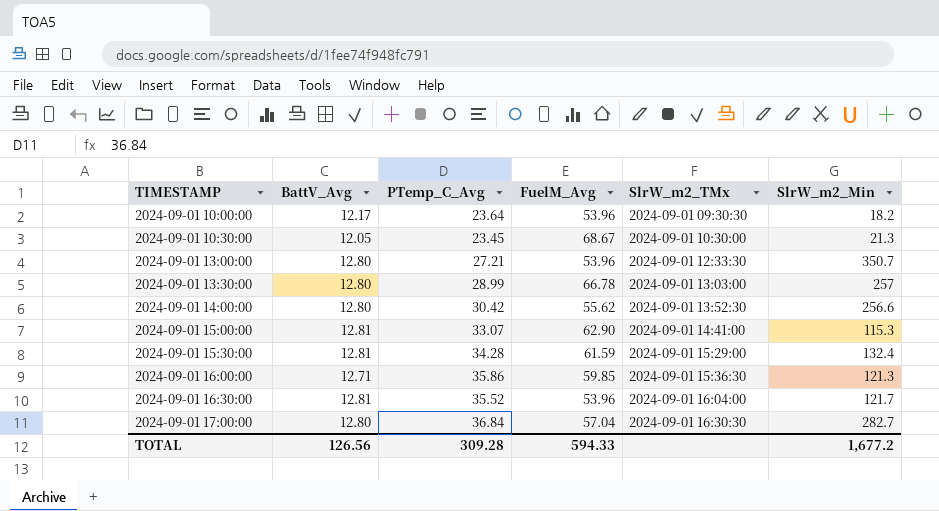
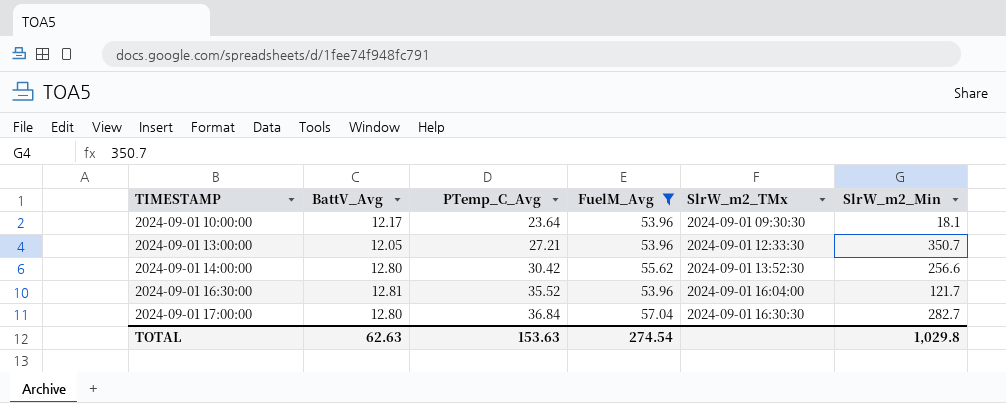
filter: none -> FuelM_Avg <= 57.04
2024-09-01 10:00:00 | SlrW_m2_Min: 18.2 -> 18.1
2024-09-01 13:00:00 | BattV_Avg: 12.80 -> 12.05
TOTAL | BattV_Avg: 126.56 -> 62.63
TOTAL | PTemp_C_Avg: 309.28 -> 153.63
TOTAL | FuelM_Avg: 594.33 -> 274.54
TOTAL | SlrW_m2_Min: 1,677.2 -> 1,029.8

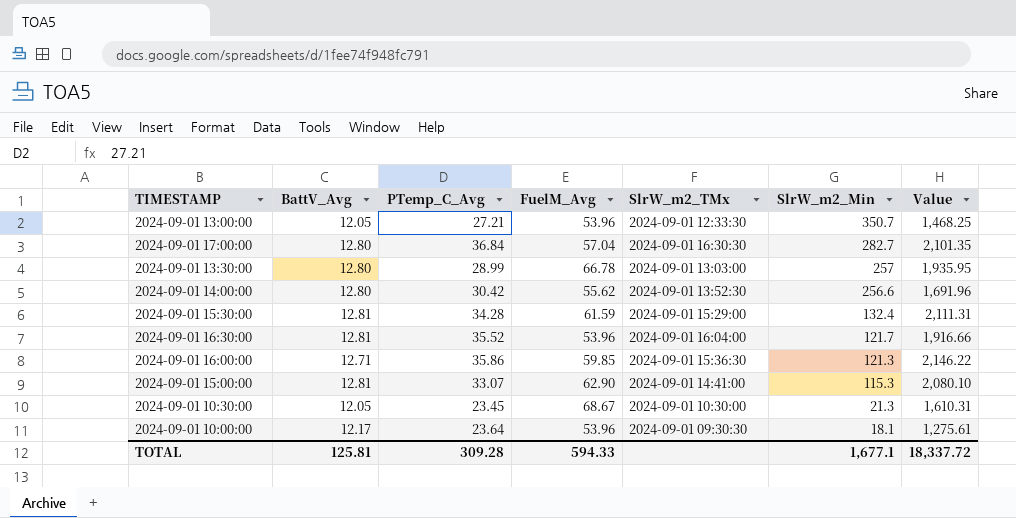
filter: FuelM_Avg <= 57.04 -> none
row order: TIMESTAMP ascending -> SlrW_m2_Min descending
column Value | formula: none -> [PTemp_C_Avg] * [FuelM_Avg]
TOTAL | BattV_Avg: 62.63 -> 125.81
TOTAL | PTemp_C_Avg: 153.63 -> 309.28
TOTAL | FuelM_Avg: 274.54 -> 594.33
TOTAL | SlrW_m2_Min: 1,029.8 -> 1,677.1

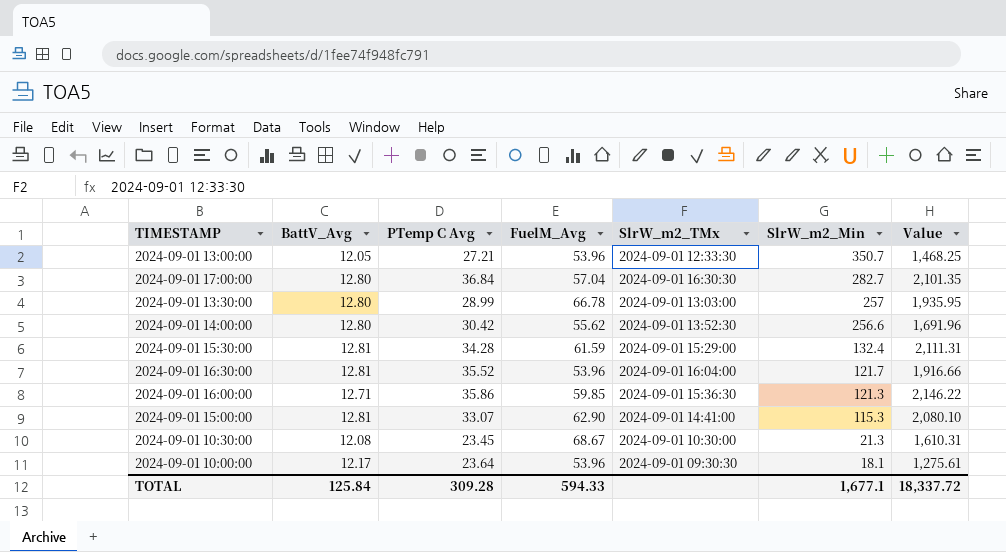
column name: PTemp_C_Avg -> PTemp C Avg
2024-09-01 10:30:00 | BattV_Avg: 12.05 -> 12.08
TOTAL | BattV_Avg: 125.81 -> 125.84

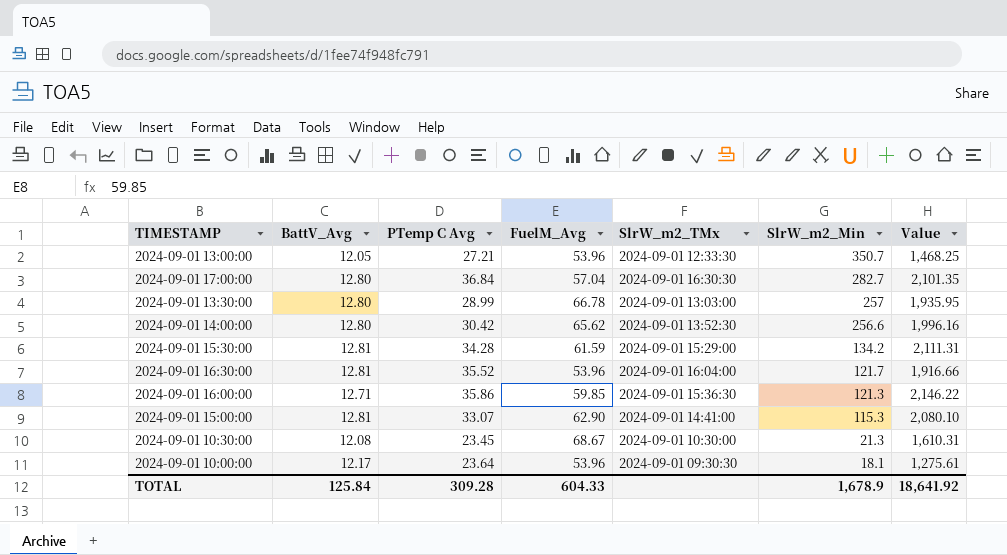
2024-09-01 14:00:00 | FuelM_Avg: 55.62 -> 65.62
2024-09-01 14:00:00 | Value: 1,691.96 -> 1,996.16
2024-09-01 15:30:00 | SlrW_m2_Min: 132.4 -> 134.2
TOTAL | FuelM_Avg: 594.33 -> 604.33
TOTAL | SlrW_m2_Min: 1,677.1 -> 1,678.9
TOTAL | Value: 18,337.72 -> 18,641.92

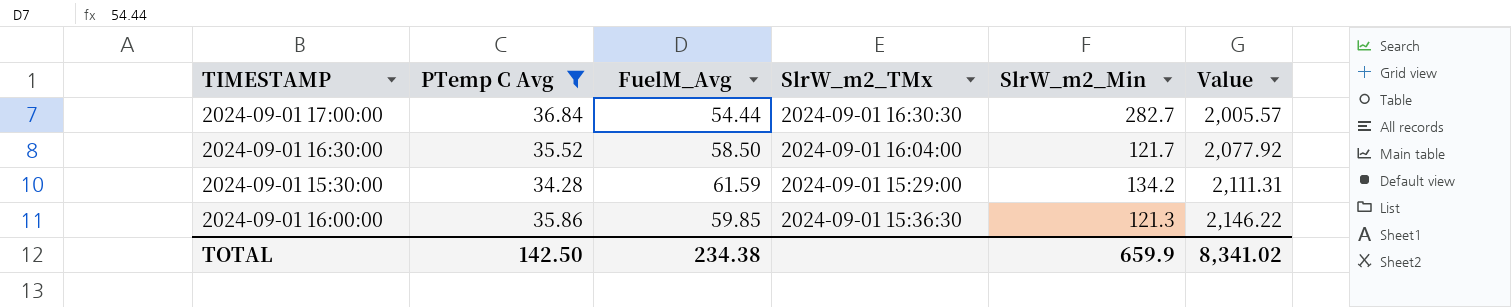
filter: none -> PTemp C Avg >= 34.28
row order: SlrW_m2_Min descending -> Value ascending
column BattV_Avg | position: 2 -> none
2024-09-01 17:00:00 | FuelM_Avg: 57.04 -> 54.44
2024-09-01 17:00:00 | Value: 2,101.35 -> 2,005.57
2024-09-01 16:30:00 | FuelM_Avg: 53.96 -> 58.50
2024-09-01 16:30:00 | Value: 1,916.66 -> 2,077.92
TOTAL | PTemp C Avg: 309.28 -> 142.50
TOTAL | FuelM_Avg: 604.33 -> 234.38
TOTAL | SlrW_m2_Min: 1,678.9 -> 659.9
TOTAL | Value: 18,641.92 -> 8,341.02

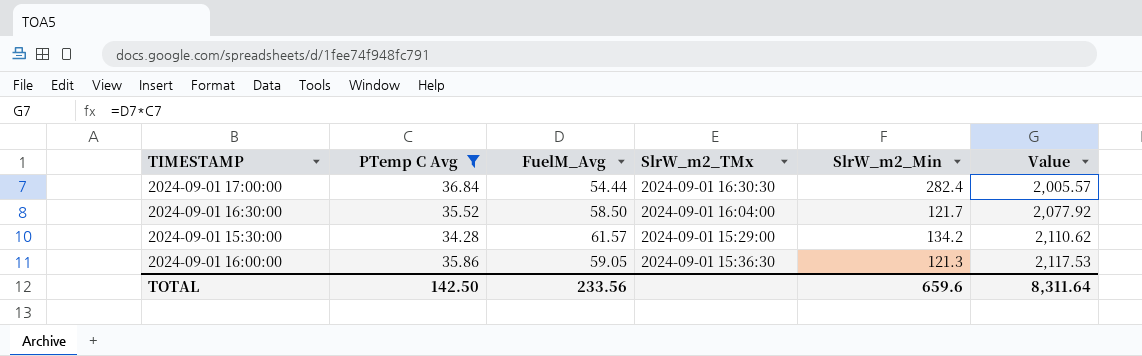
2024-09-01 17:00:00 | SlrW_m2_Min: 282.7 -> 282.4
2024-09-01 15:30:00 | FuelM_Avg: 61.59 -> 61.57
2024-09-01 15:30:00 | Value: 2,111.31 -> 2,110.62
2024-09-01 16:00:00 | FuelM_Avg: 59.85 -> 59.05
2024-09-01 16:00:00 | Value: 2,146.22 -> 2,117.53
TOTAL | FuelM_Avg: 234.38 -> 233.56
TOTAL | SlrW_m2_Min: 659.9 -> 659.6
TOTAL | Value: 8,341.02 -> 8,311.64

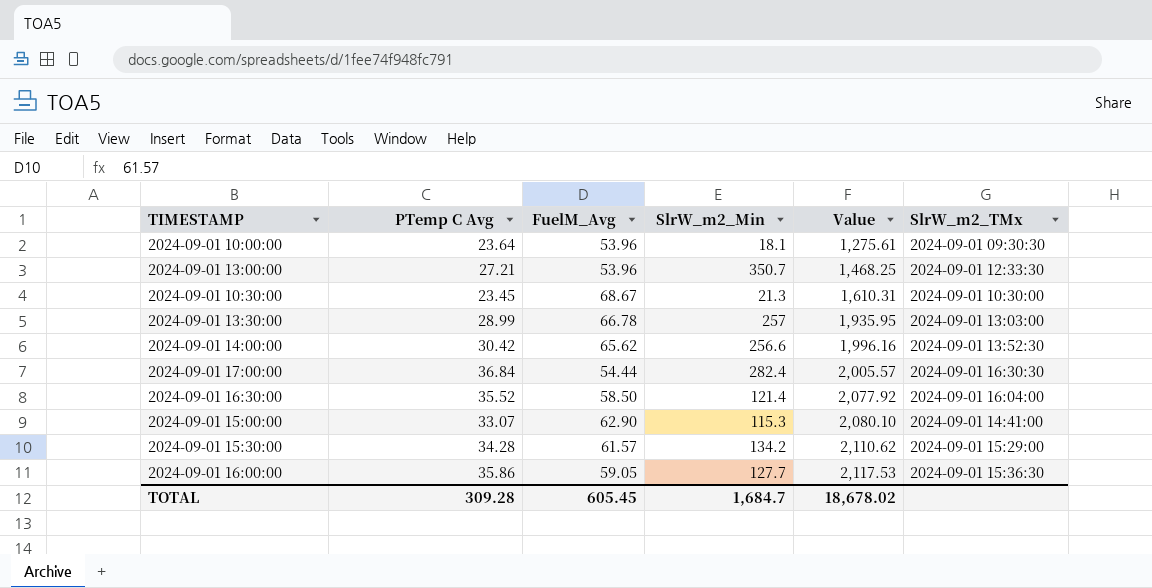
filter: PTemp C Avg >= 34.28 -> none
column SlrW_m2_TMx | position: 4 -> 6
2024-09-01 16:30:00 | SlrW_m2_Min: 121.7 -> 121.4
2024-09-01 16:00:00 | SlrW_m2_Min: 121.3 -> 127.7
TOTAL | PTemp C Avg: 142.50 -> 309.28
TOTAL | FuelM_Avg: 233.56 -> 605.45
TOTAL | SlrW_m2_Min: 659.6 -> 1,684.7
TOTAL | Value: 8,311.64 -> 18,678.02

